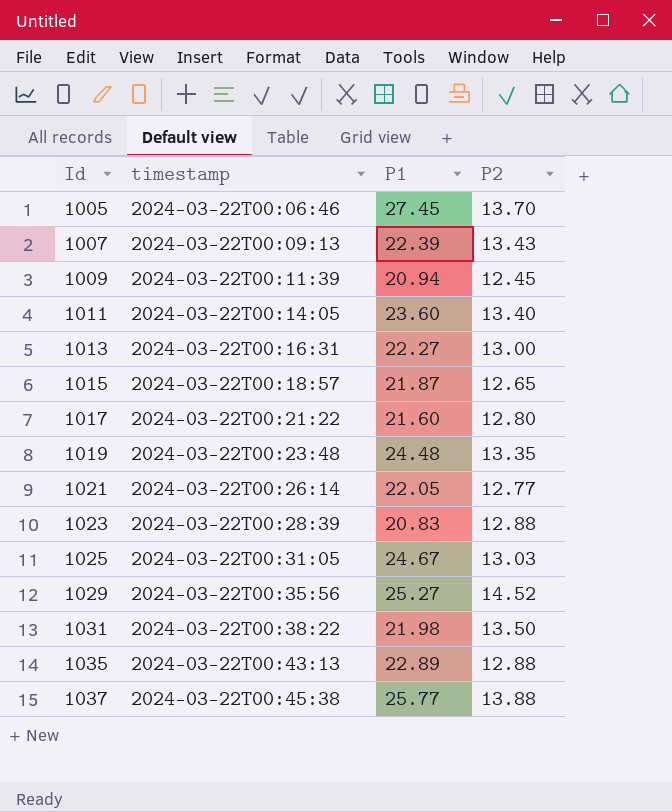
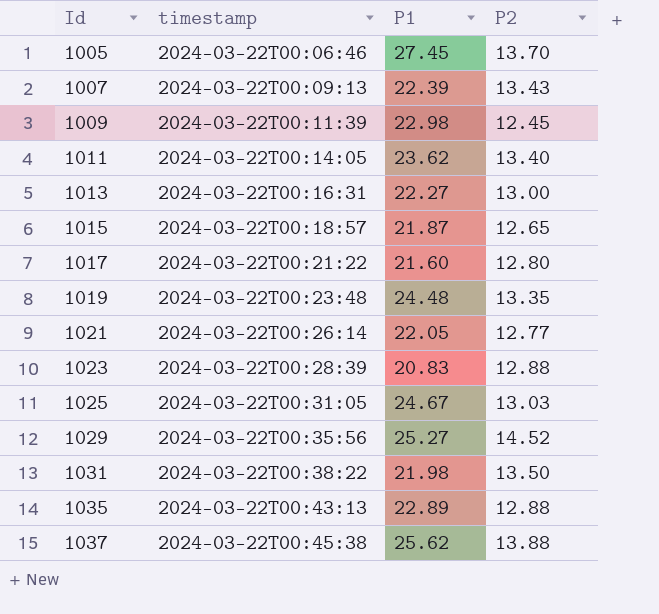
1009 | P1: 20.94 -> 22.98
1011 | P1: 23.60 -> 23.62
1037 | P1: 25.77 -> 25.62

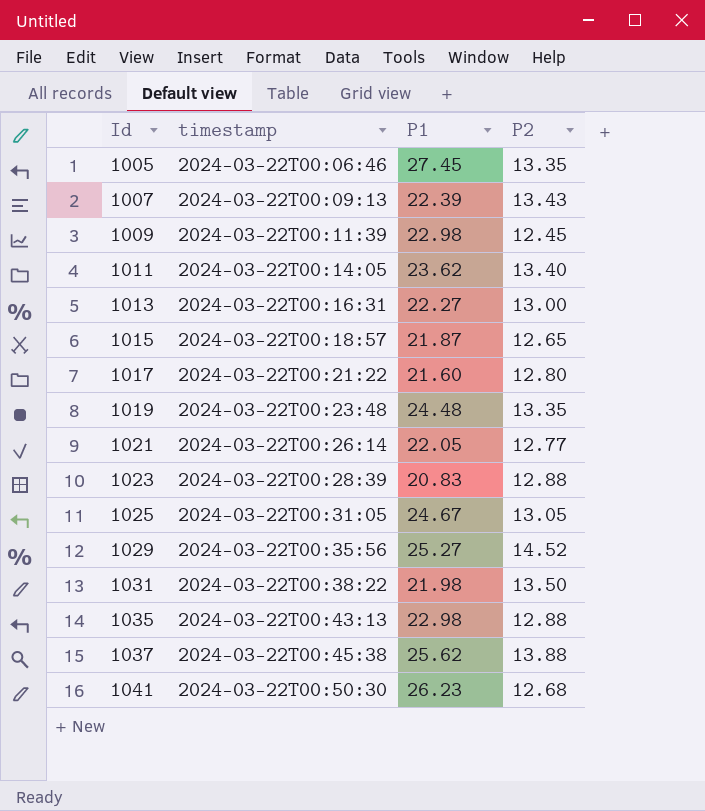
1005 | P2: 13.70 -> 13.35
1025 | P2: 13.03 -> 13.05
1035 | P1: 22.89 -> 22.98
row 1041: none -> 2024-03-22T00:50:30 | 26.23 | 12.68

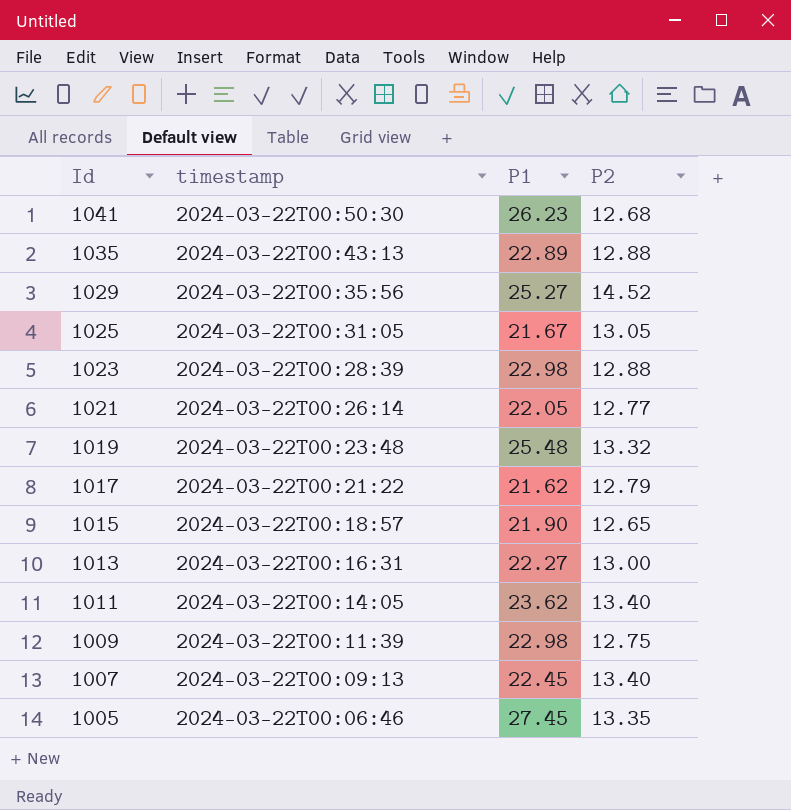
row order: Id ascending -> Id descending
row 1031: 2024-03-22T00:38:22 | 21.98 | 13.50 -> none
row 1037: 2024-03-22T00:45:38 | 25.62 | 13.88 -> none
1035 | P1: 22.98 -> 22.89
1025 | P1: 24.67 -> 21.67
1023 | P1: 20.83 -> 22.98
1019 | P1: 24.48 -> 25.48
1019 | P2: 13.35 -> 13.32
1017 | P1: 21.60 -> 21.62
1017 | P2: 12.80 -> 12.79
1015 | P1: 21.87 -> 21.90
1009 | P2: 12.45 -> 12.75
1007 | P1: 22.39 -> 22.45
1007 | P2: 13.43 -> 13.40

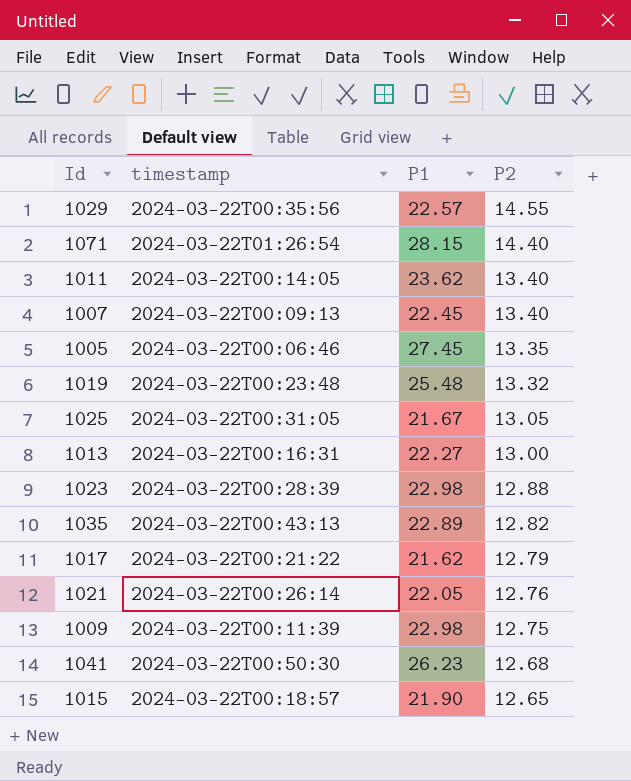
row order: Id descending -> P2 descending
1029 | P1: 25.27 -> 22.57
1029 | P2: 14.52 -> 14.55
row 1071: none -> 2024-03-22T01:26:54 | 28.15 | 14.40
1035 | P2: 12.88 -> 12.82
1021 | P2: 12.77 -> 12.76

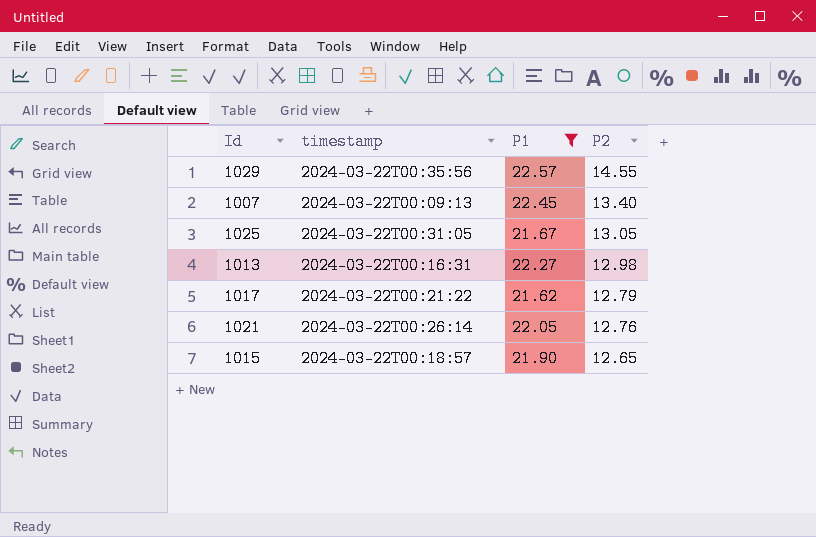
filter: none -> P1 <= 22.57
1013 | P2: 13.00 -> 12.98

